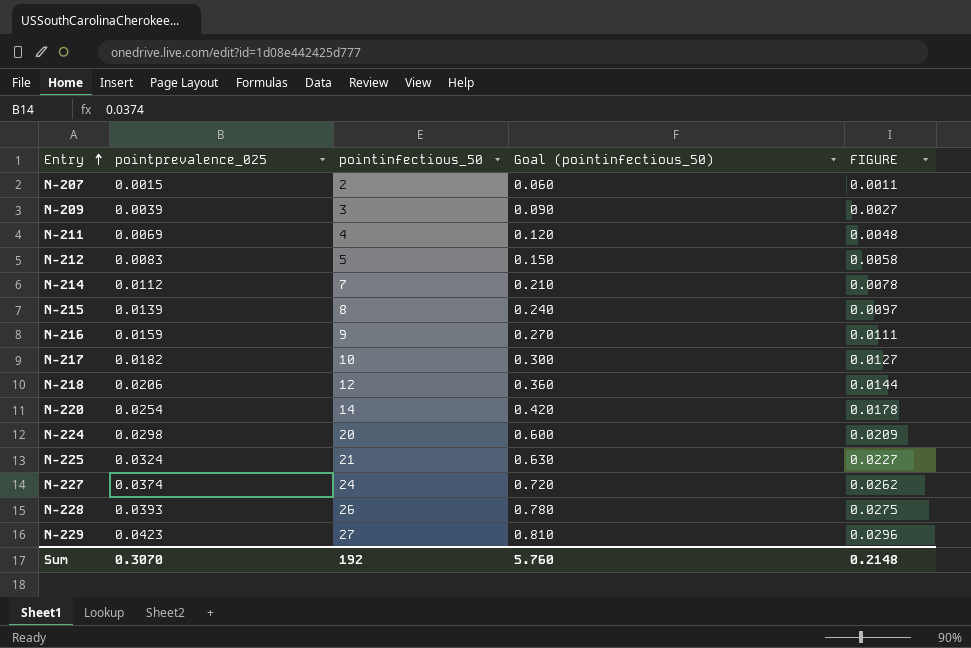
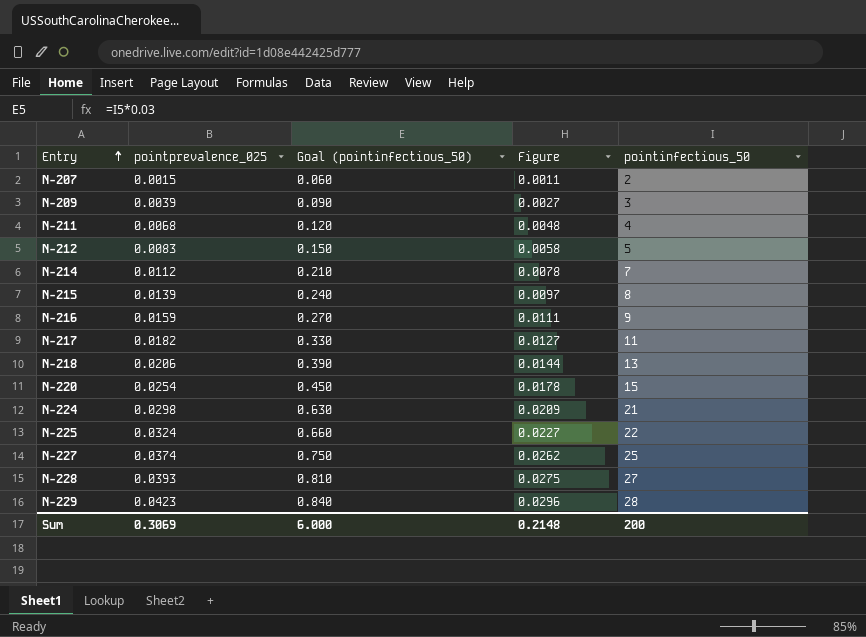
column name: FIGURE -> Figure
column pointinfectious_50 | position: 3 -> 5
N-211 | pointprevalence_025: 0.0069 -> 0.0068
N-217 | Goal (pointinfectious_50): 0.300 -> 0.330
N-217 | pointinfectious_50: 10 -> 11
N-218 | Goal (pointinfectious_50): 0.360 -> 0.390
N-218 | pointinfectious_50: 12 -> 13
N-220 | Goal (pointinfectious_50): 0.420 -> 0.450
N-220 | pointinfectious_50: 14 -> 15
N-224 | Goal (pointinfectious_50): 0.600 -> 0.630
N-224 | pointinfectious_50: 20 -> 21
N-225 | Goal (pointinfectious_50): 0.630 -> 0.660
N-225 | pointinfectious_50: 21 -> 22
N-227 | Goal (pointinfectious_50): 0.720 -> 0.750
N-227 | pointinfectious_50: 24 -> 25
N-228 | Goal (pointinfectious_50): 0.780 -> 0.810
N-228 | pointinfectious_50: 26 -> 27
N-229 | Goal (pointinfectious_50): 0.810 -> 0.840
N-229 | pointinfectious_50: 27 -> 28
Sum | pointprevalence_025: 0.3070 -> 0.3069
Sum | Goal (pointinfectious_50): 5.760 -> 6.000
Sum | pointinfectious_50: 192 -> 200

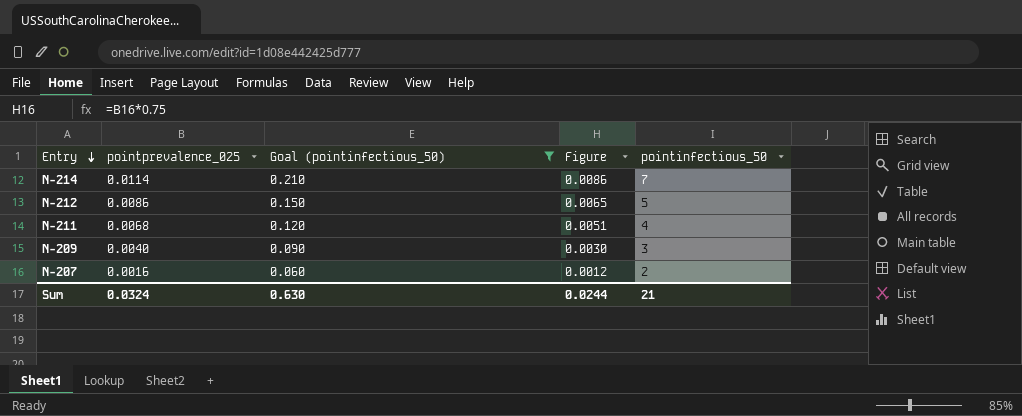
filter: none -> Goal (pointinfectious_50) <= 0.210
row order: Entry ascending -> Entry descending
column Figure | formula: [pointprevalence_025] * 0.7 -> [pointprevalence_025] * 0.75
N-214 | pointprevalence_025: 0.0112 -> 0.0114
N-212 | pointprevalence_025: 0.0083 -> 0.0086
N-209 | pointprevalence_025: 0.0039 -> 0.0040
N-207 | pointprevalence_025: 0.0015 -> 0.0016
Sum | pointprevalence_025: 0.3069 -> 0.0324
Sum | Goal (pointinfectious_50): 6.000 -> 0.630
Sum | Figure: 0.2148 -> 0.0244
Sum | pointinfectious_50: 200 -> 21

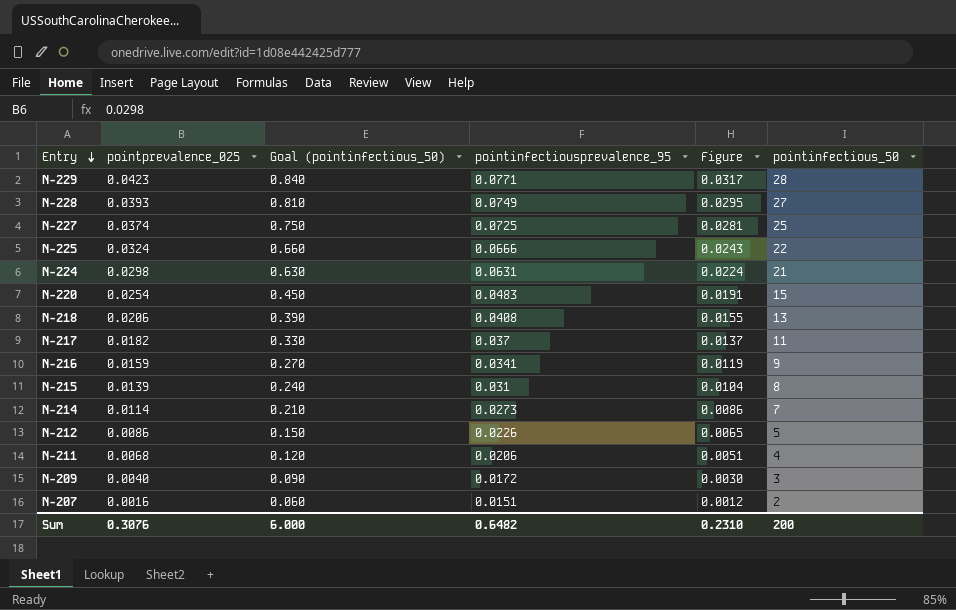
filter: Goal (pointinfectious_50) <= 0.210 -> none
column pointinfectiousprevalence_95 | position: none -> 4
Sum | pointprevalence_025: 0.0324 -> 0.3076
Sum | Goal (pointinfectious_50): 0.630 -> 6.000
Sum | Figure: 0.0244 -> 0.2310
Sum | pointinfectious_50: 21 -> 200

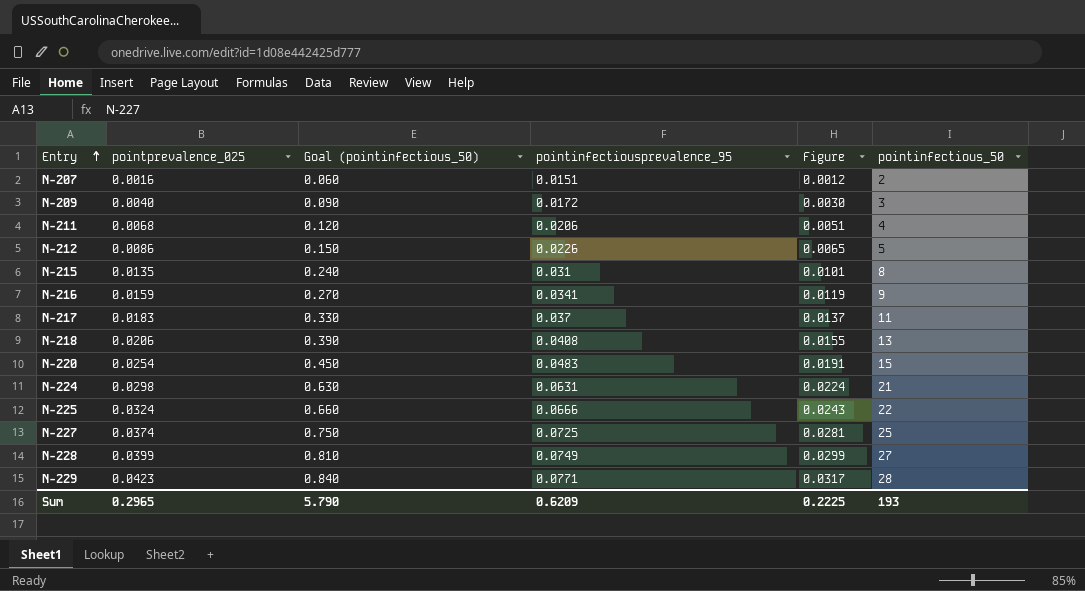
row order: Entry descending -> Entry ascending
row N-214: 0.0114 | 0.210 | 0.0273 | 0.0086 | 7 -> none
N-215 | pointprevalence_025: 0.0139 -> 0.0135
N-215 | Figure: 0.0104 -> 0.0101
N-217 | pointprevalence_025: 0.0182 -> 0.0183
N-228 | pointprevalence_025: 0.0393 -> 0.0399
N-228 | Figure: 0.0295 -> 0.0299
Sum | pointprevalence_025: 0.3076 -> 0.2965
Sum | Goal (pointinfectious_50): 6.000 -> 5.790
Sum | pointinfectiousprevalence_95: 0.6482 -> 0.6209
Sum | Figure: 0.2310 -> 0.2225
Sum | pointinfectious_50: 200 -> 193

